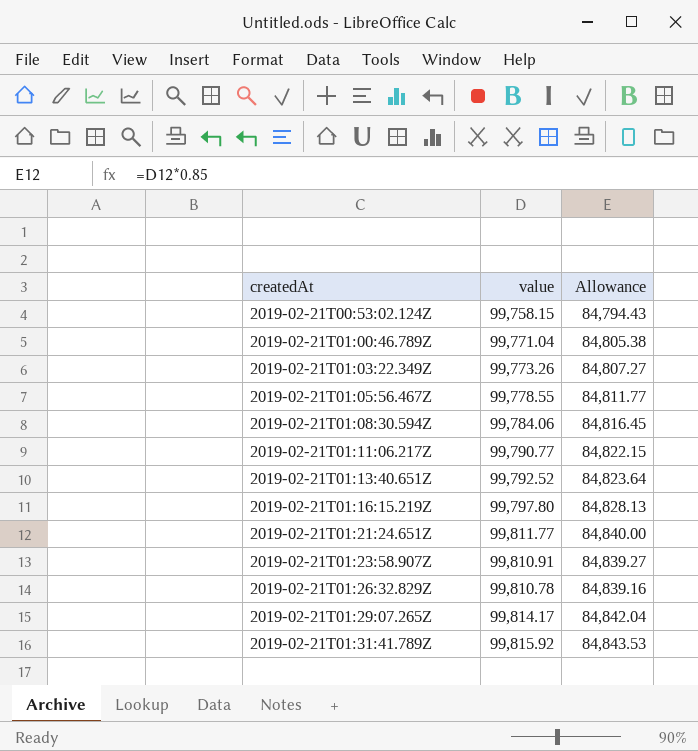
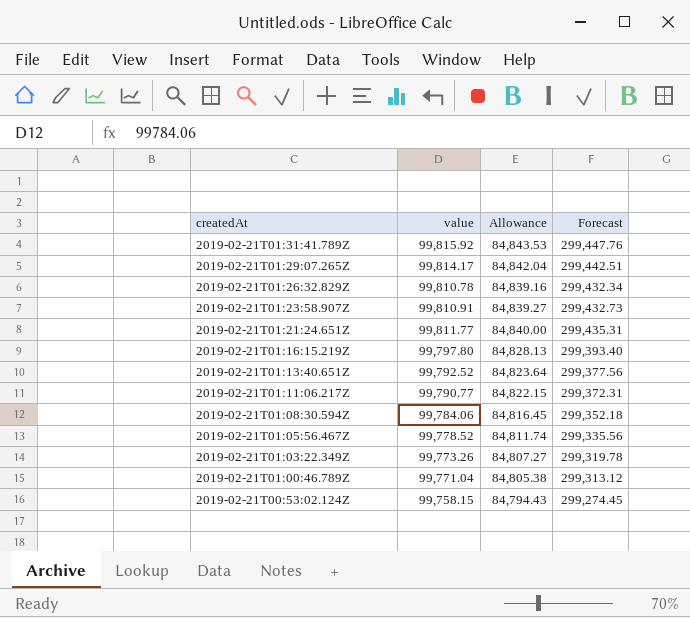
row order: createdAt ascending -> createdAt descending
column Forecast | formula: none -> [value] * 3
2019-02-21T01:05:56.467Z | value: 99,778.55 -> 99,778.52
2019-02-21T01:05:56.467Z | Allowance: 84,811.77 -> 84,811.74

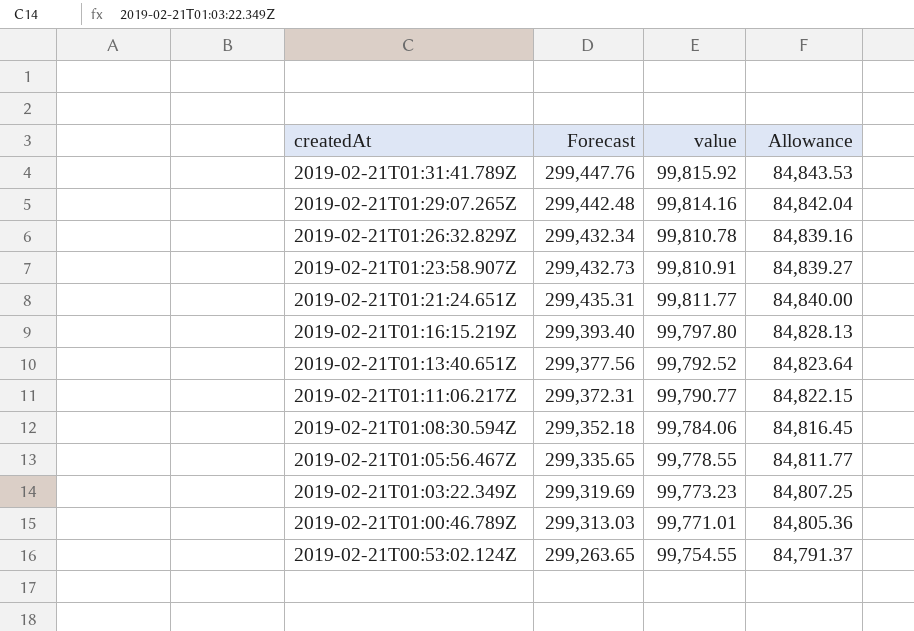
column Forecast | position: 4 -> 2
2019-02-21T01:29:07.265Z | Forecast: 299,442.51 -> 299,442.48
2019-02-21T01:29:07.265Z | value: 99,814.17 -> 99,814.16
2019-02-21T01:05:56.467Z | Forecast: 299,335.56 -> 299,335.65
2019-02-21T01:05:56.467Z | value: 99,778.52 -> 99,778.55
2019-02-21T01:05:56.467Z | Allowance: 84,811.74 -> 84,811.77
2019-02-21T01:03:22.349Z | Forecast: 299,319.78 -> 299,319.69
2019-02-21T01:03:22.349Z | value: 99,773.26 -> 99,773.23
2019-02-21T01:03:22.349Z | Allowance: 84,807.27 -> 84,807.25
2019-02-21T01:00:46.789Z | Forecast: 299,313.12 -> 299,313.03
2019-02-21T01:00:46.789Z | value: 99,771.04 -> 99,771.01
2019-02-21T01:00:46.789Z | Allowance: 84,805.38 -> 84,805.36
2019-02-21T00:53:02.124Z | Forecast: 299,274.45 -> 299,263.65
2019-02-21T00:53:02.124Z | value: 99,758.15 -> 99,754.55
2019-02-21T00:53:02.124Z | Allowance: 84,794.43 -> 84,791.37

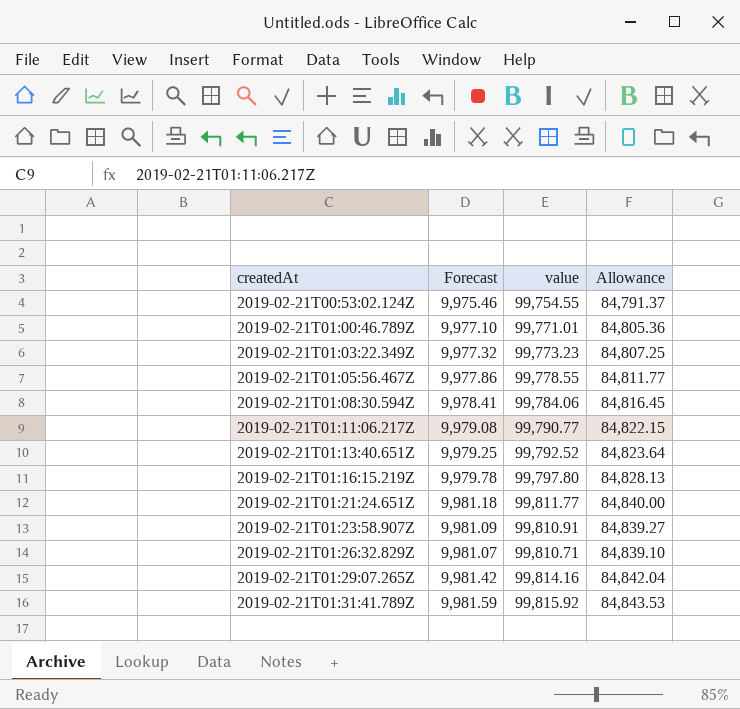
row order: createdAt descending -> createdAt ascending
column Forecast | formula: [value] * 3 -> [value] * 0.1
2019-02-21T01:26:32.829Z | value: 99,810.78 -> 99,810.71
2019-02-21T01:26:32.829Z | Allowance: 84,839.16 -> 84,839.10

